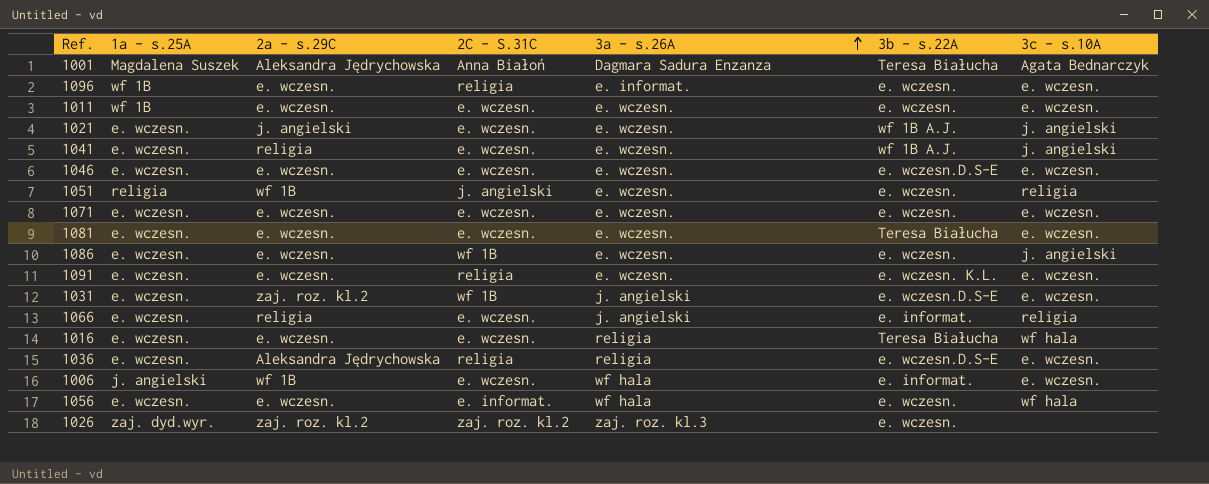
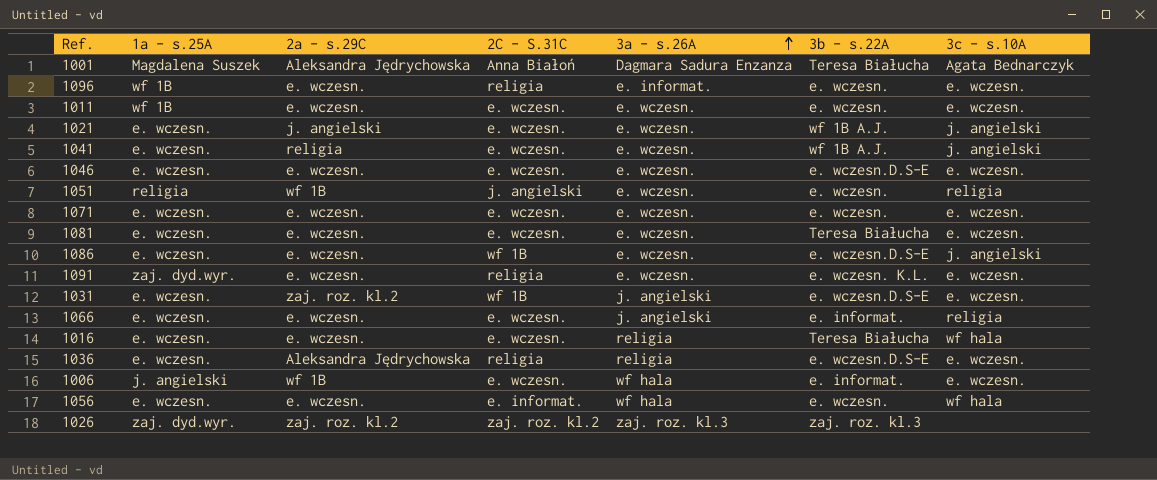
1086 | 3b - s.22A: e. wczesn. -> e. wczesn.D.S-E
1091 | 1a - s.25A: e. wczesn. -> zaj. dyd.wyr.
1066 | 2a - s.29C: religia -> e. wczesn.
1026 | 3b - s.22A: e. wczesn. -> zaj. roz. kl.3

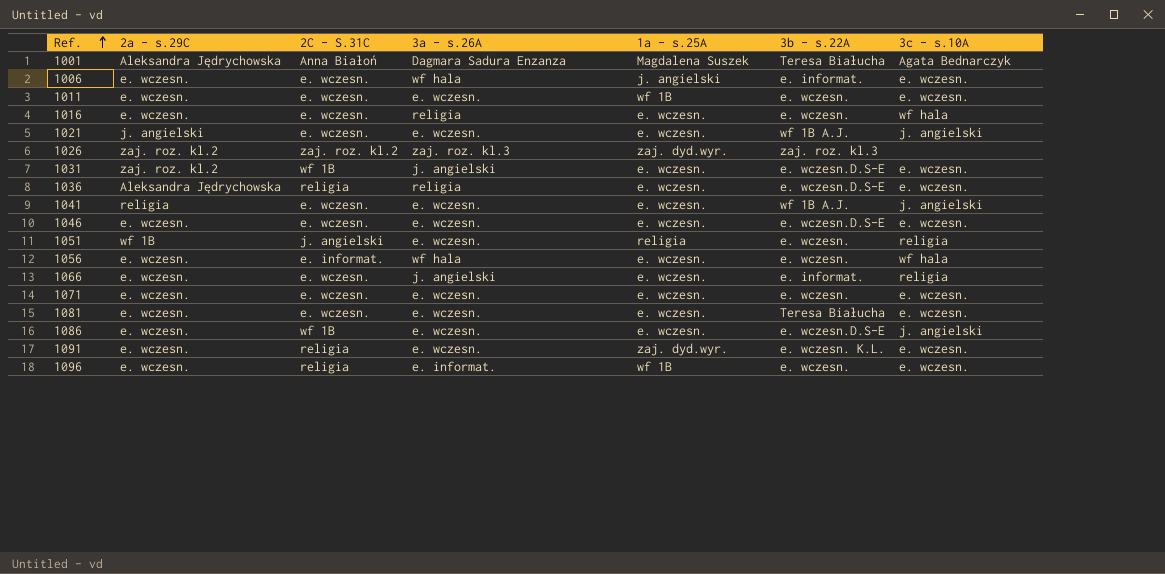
row order: 3a - s.26A ascending -> Ref. ascending
column 1a - s.25A | position: 2 -> 5
1006 | 2a - s.29C: wf 1B -> e. wczesn.
1016 | 3b - s.22A: Teresa Białucha -> e. wczesn.

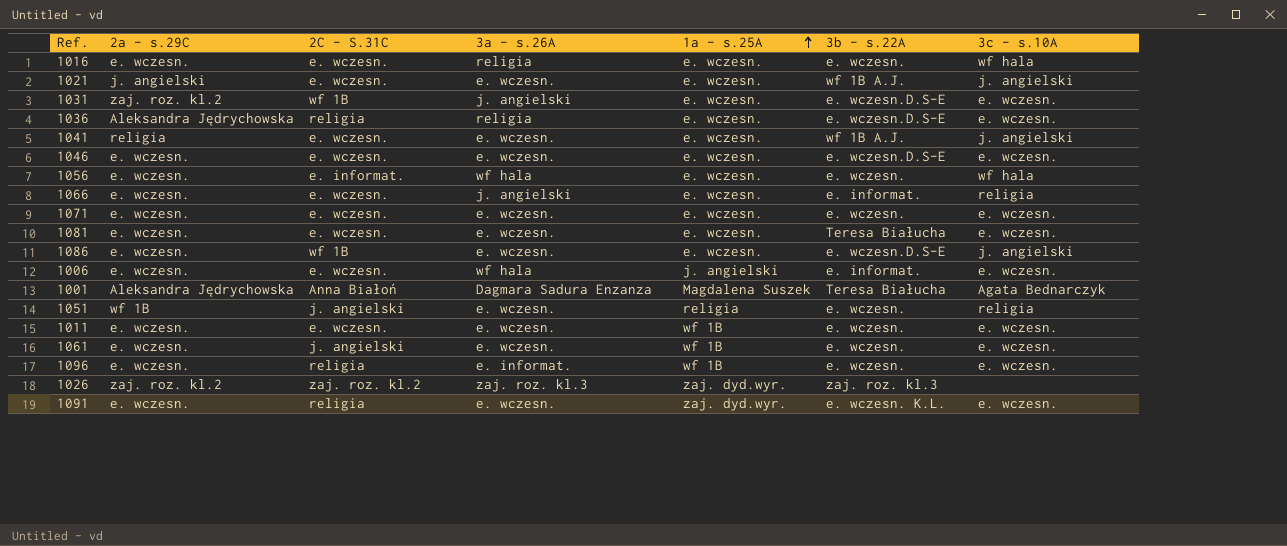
row order: Ref. ascending -> 1a - s.25A ascending
row 1061: none -> e. wczesn. | j. angielski | e. wczesn. | wf 1B | e. wczesn. | e. wczesn.

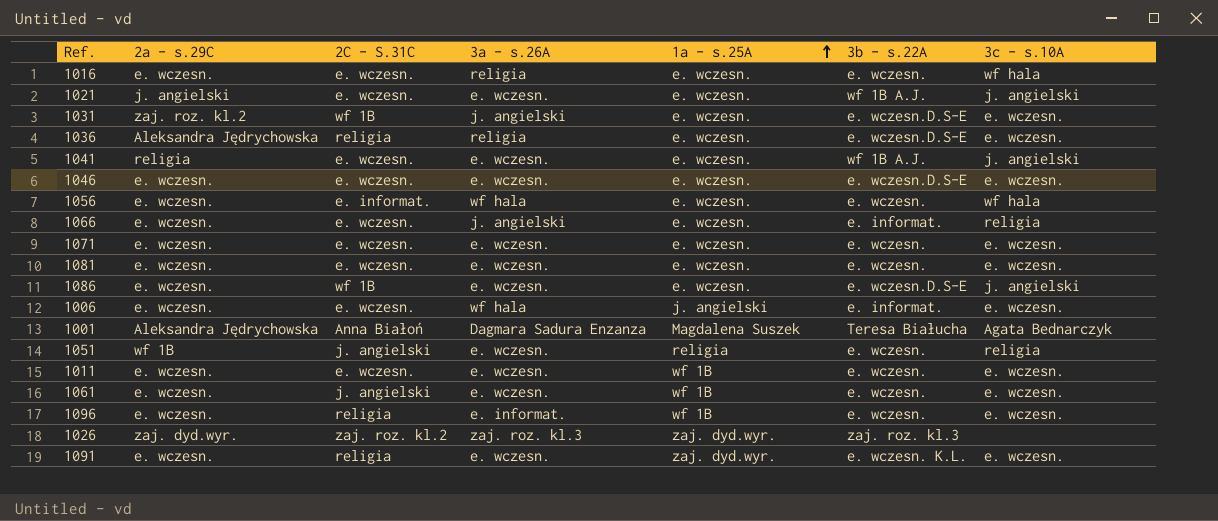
1081 | 3b - s.22A: Teresa Białucha -> e. wczesn.
1026 | 2a - s.29C: zaj. roz. kl.2 -> zaj. dyd.wyr.

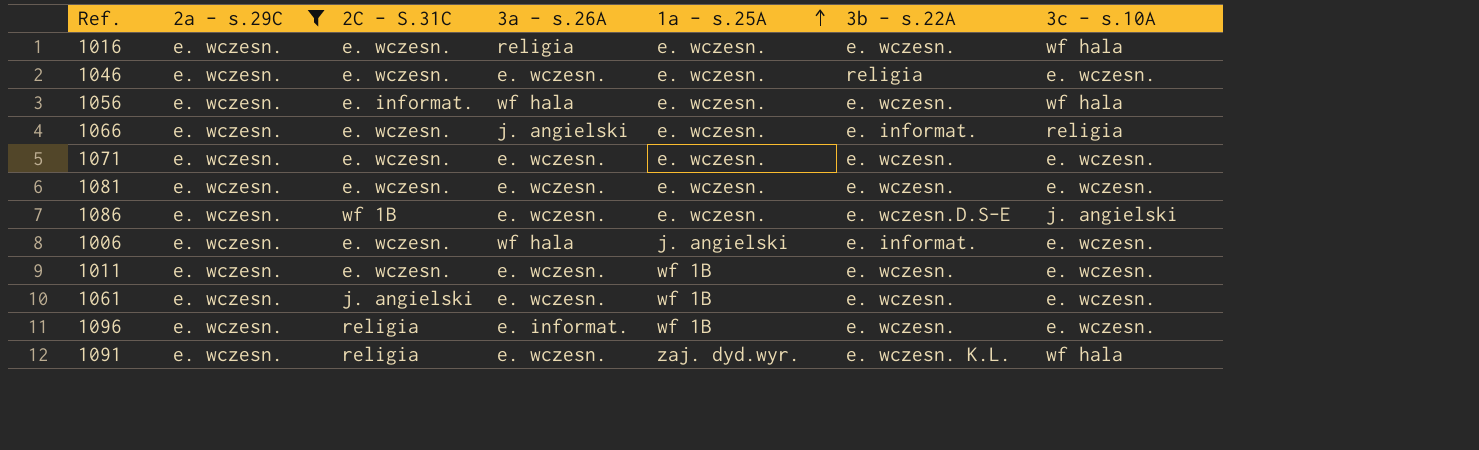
filter: none -> 2a - s.29C = e. wczesn.
1046 | 3b - s.22A: e. wczesn.D.S-E -> religia
1091 | 3c - s.10A: e. wczesn. -> wf hala

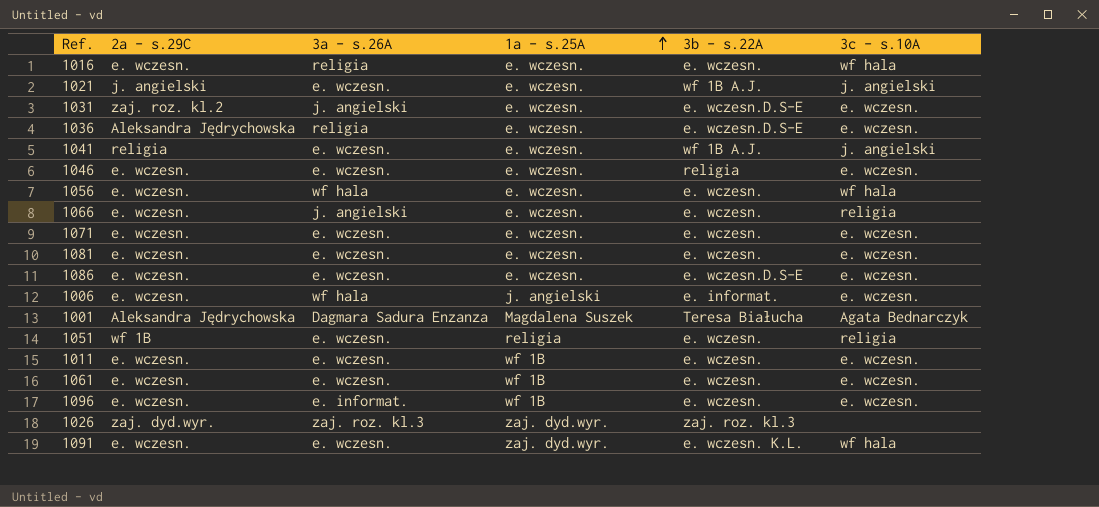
filter: 2a - s.29C = e. wczesn. -> none
column 2C - S.31C | position: 3 -> none
1066 | 3b - s.22A: e. informat. -> e. wczesn.
1086 | 3c - s.10A: j. angielski -> e. wczesn.

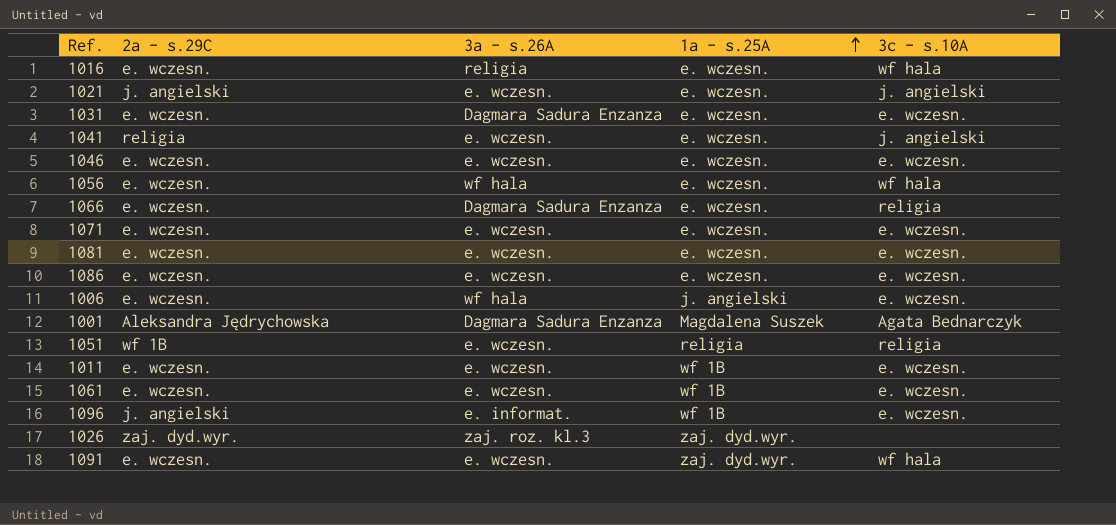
column 3b - s.22A | position: 5 -> none
row 1036: Aleksandra Jędrychowska | religia | e. wczesn. | e. wczesn.D.S-E | e. wczesn. -> none
1031 | 2a - s.29C: zaj. roz. kl.2 -> e. wczesn.
1031 | 3a - s.26A: j. angielski -> Dagmara Sadura Enzanza
1066 | 3a - s.26A: j. angielski -> Dagmara Sadura Enzanza
1096 | 2a - s.29C: e. wczesn. -> j. angielski

